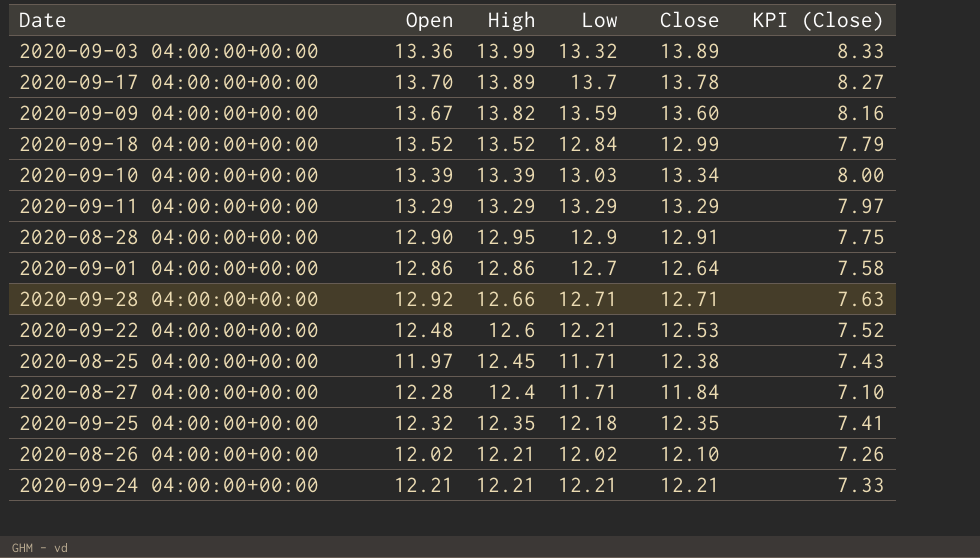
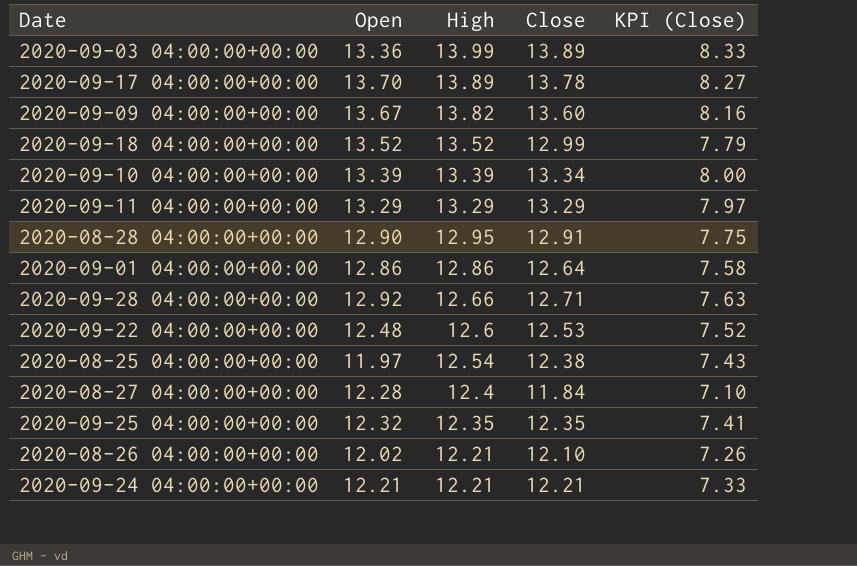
column Low | position: 4 -> none
2020-08-25 04:00:00+00:00 | High: 12.45 -> 12.54

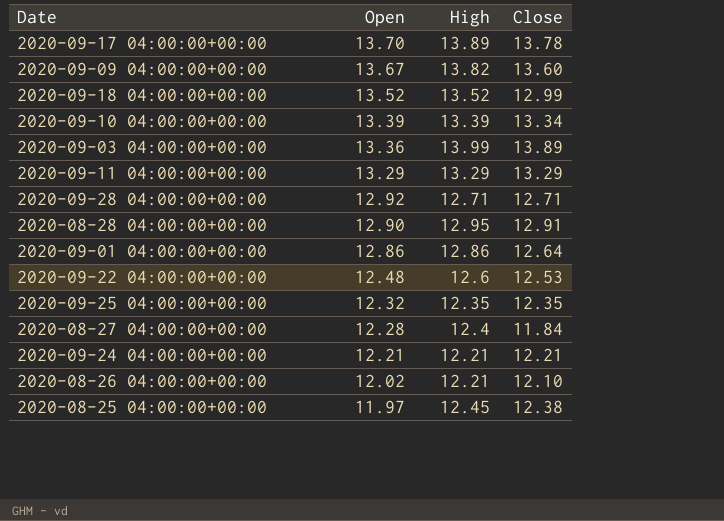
row order: High descending -> Open descending
column KPI (Close) | formula: [Close] * 0.6 -> none
2020-09-28 04:00:00+00:00 | High: 12.66 -> 12.71
2020-08-25 04:00:00+00:00 | High: 12.54 -> 12.45

